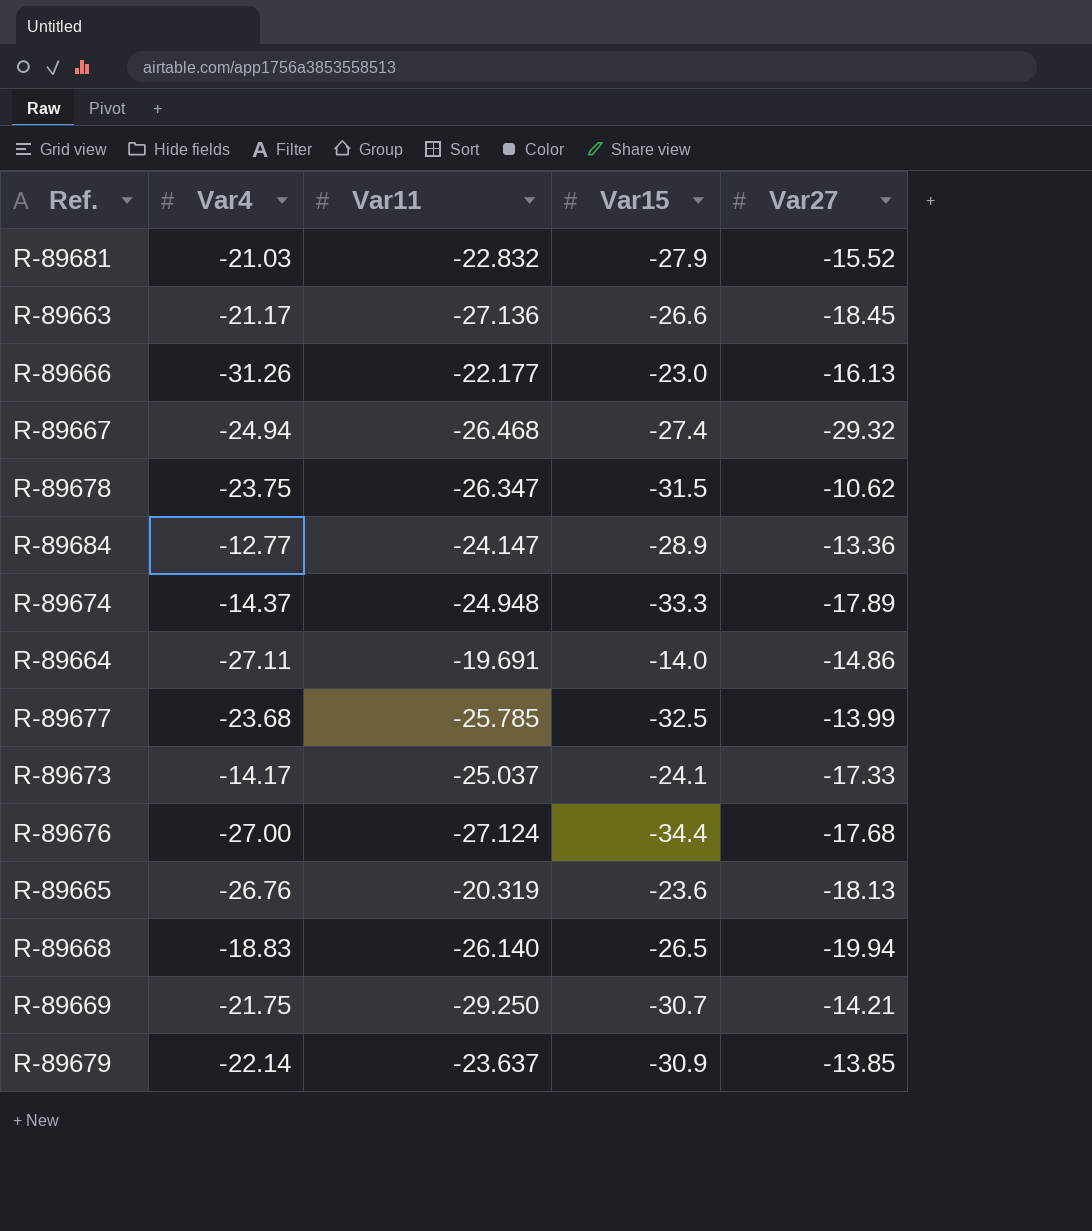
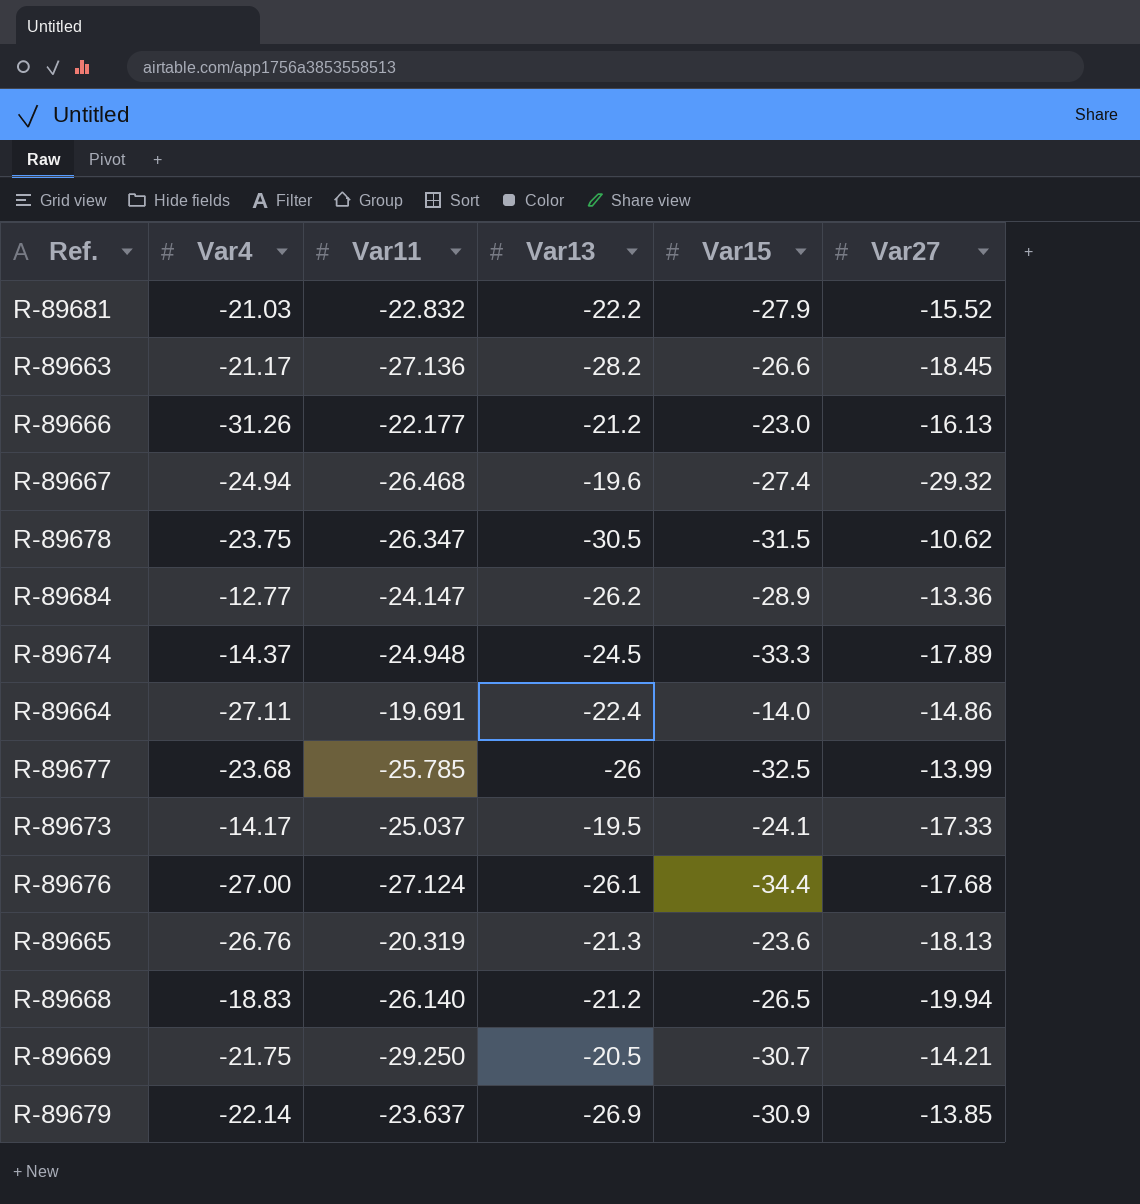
column Var13 | position: none -> 4

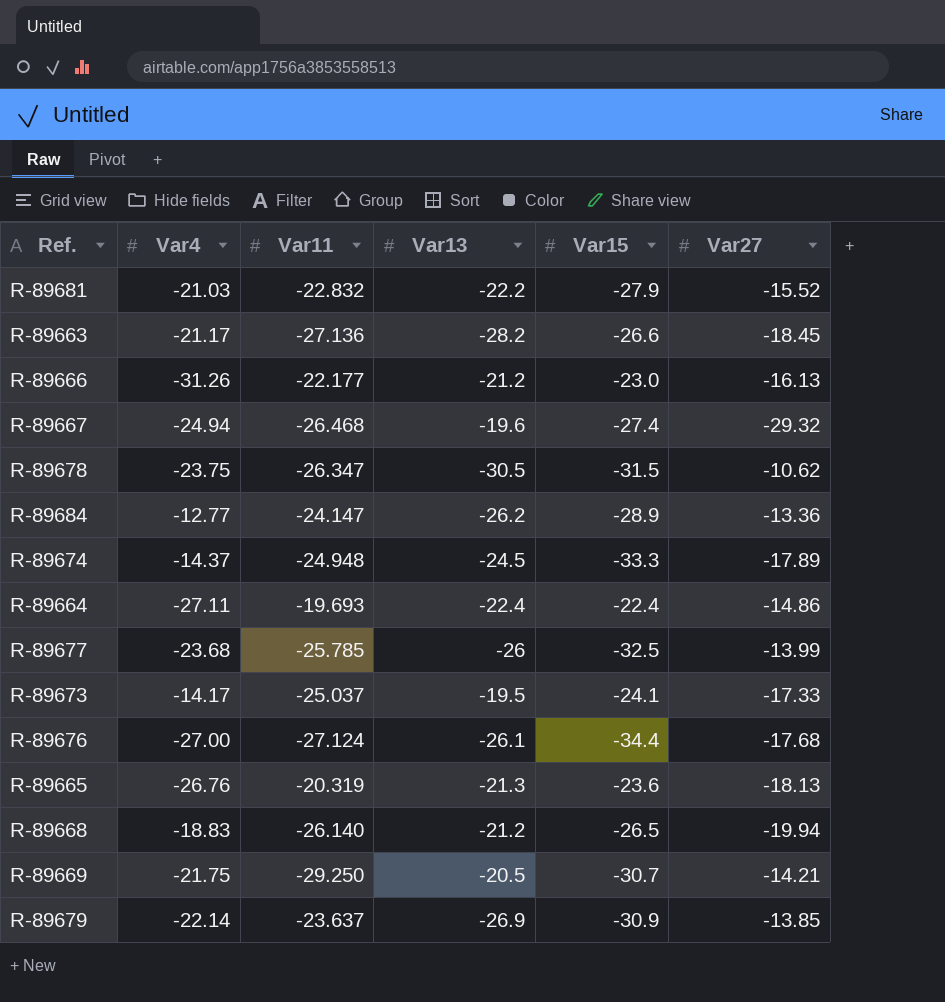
R-89664 | Var11: -19.691 -> -19.693
R-89664 | Var15: -14.0 -> -22.4

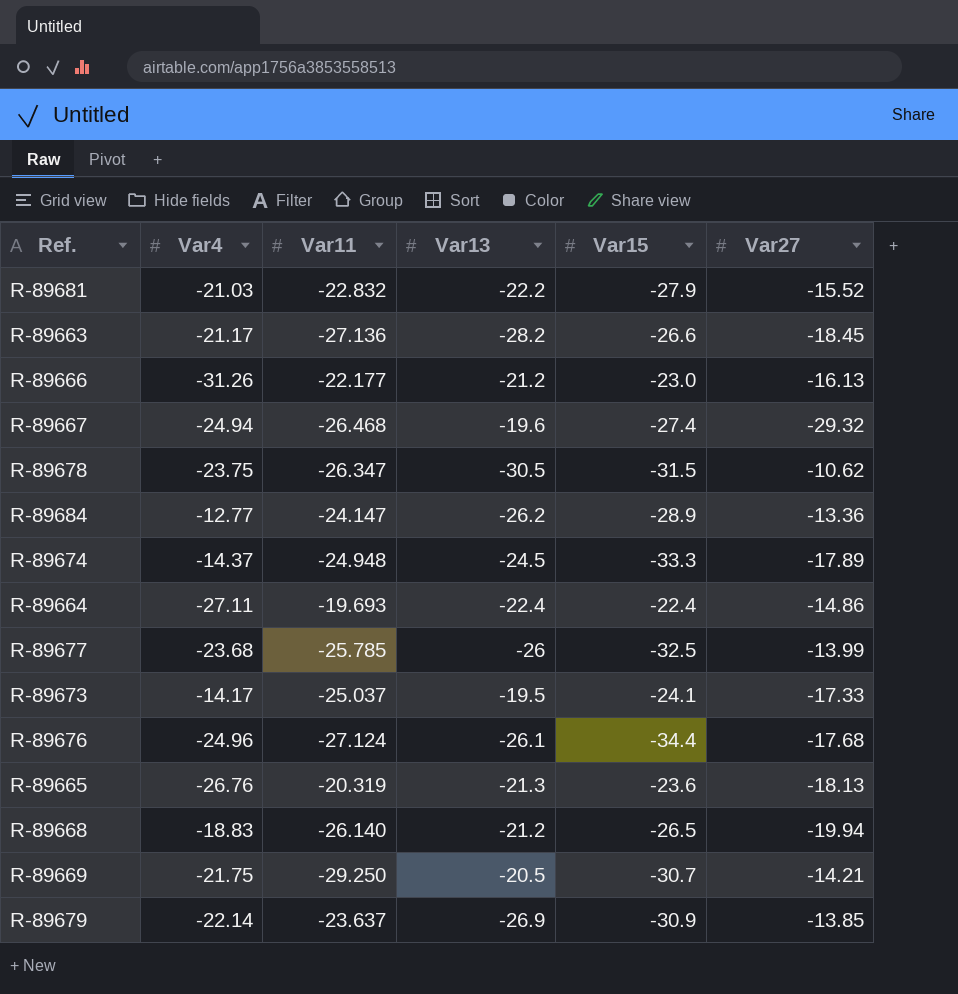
R-89676 | Var4: -27.00 -> -24.96

